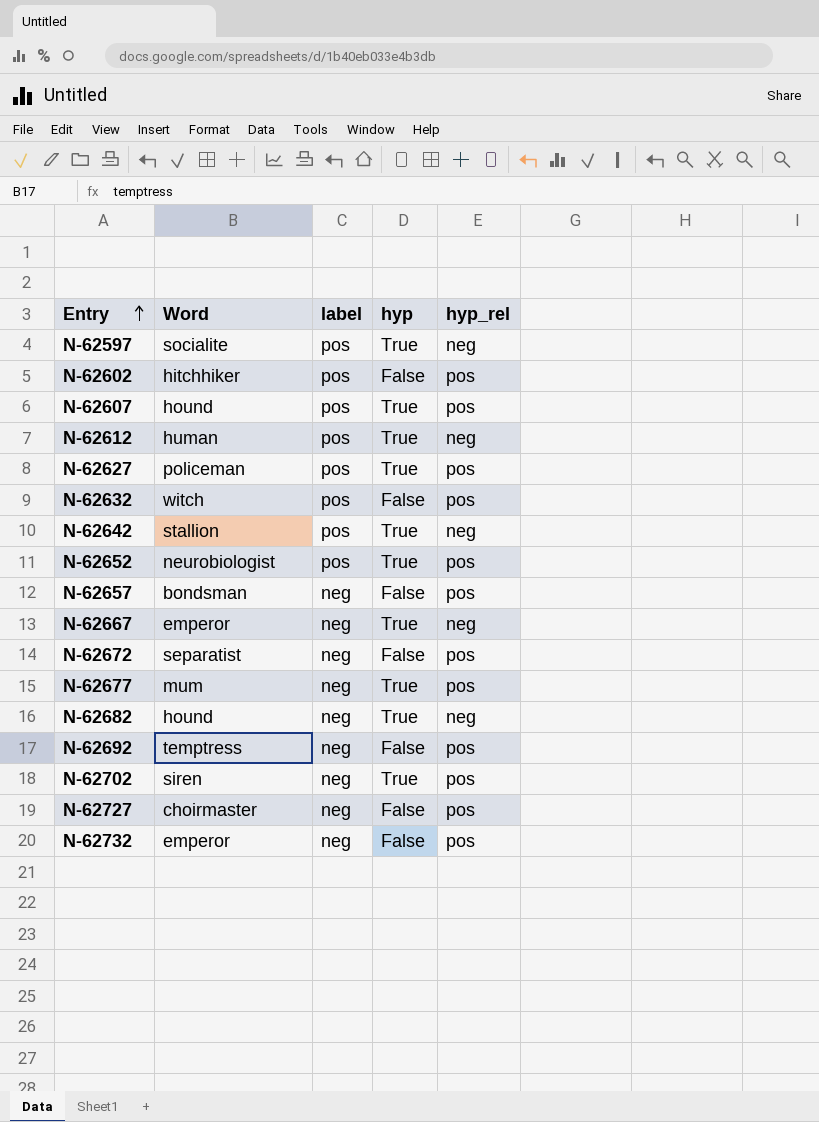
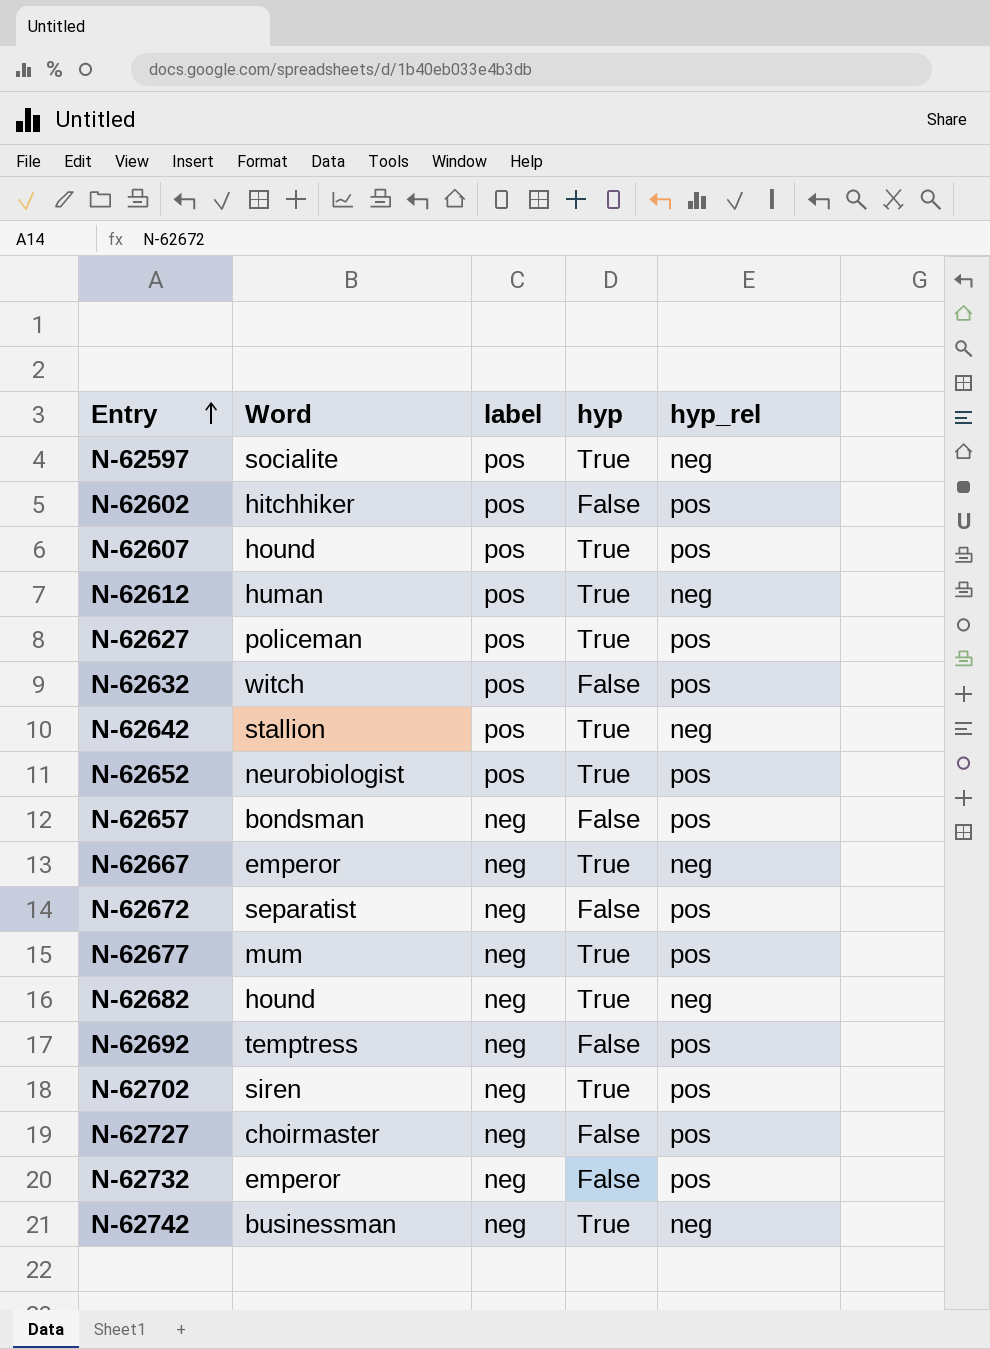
row N-62742: none -> businessman | neg | True | neg

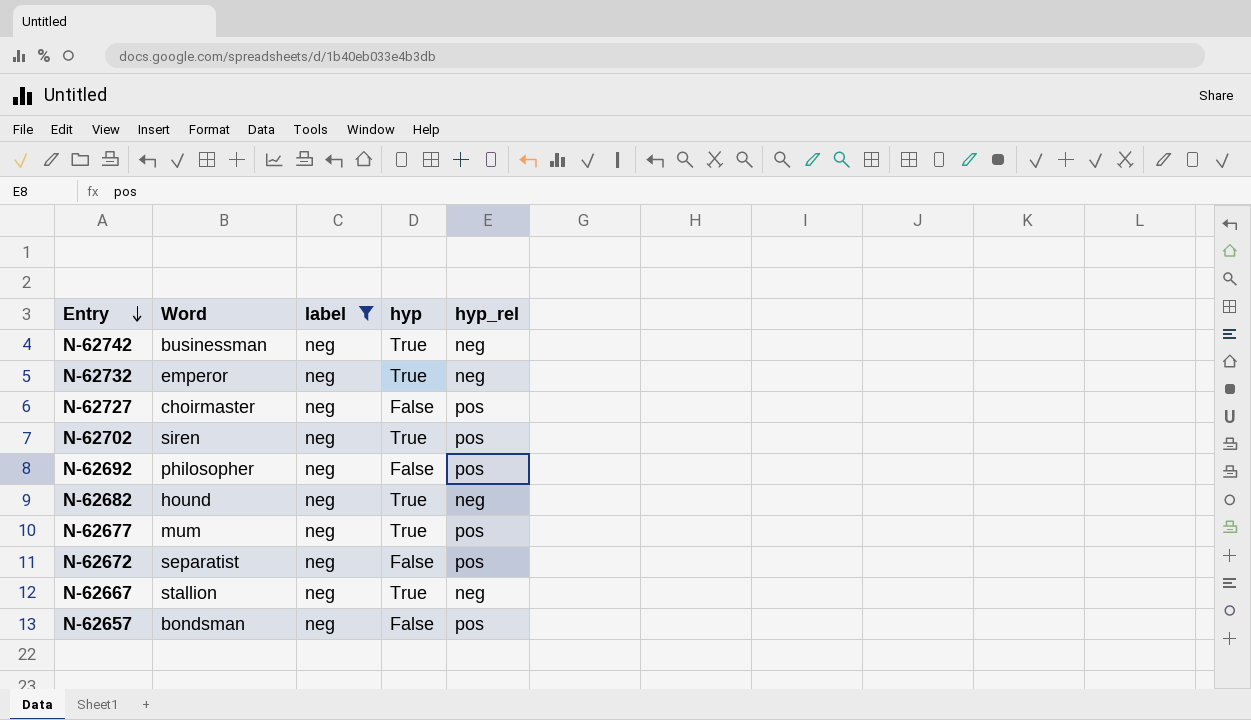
filter: none -> label = neg
row order: Entry ascending -> Entry descending
N-62732 | hyp: False -> True
N-62732 | hyp_rel: pos -> neg
N-62692 | Word: temptress -> philosopher
N-62667 | Word: emperor -> stallion

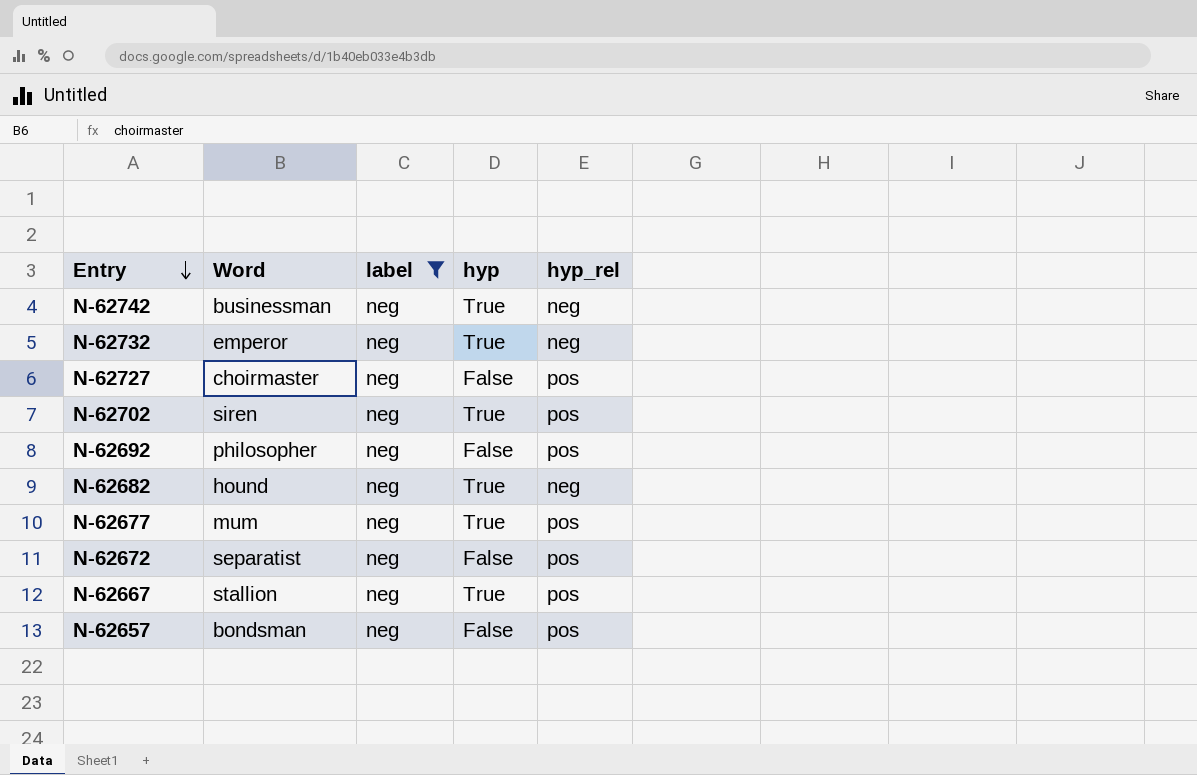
N-62667 | hyp_rel: neg -> pos

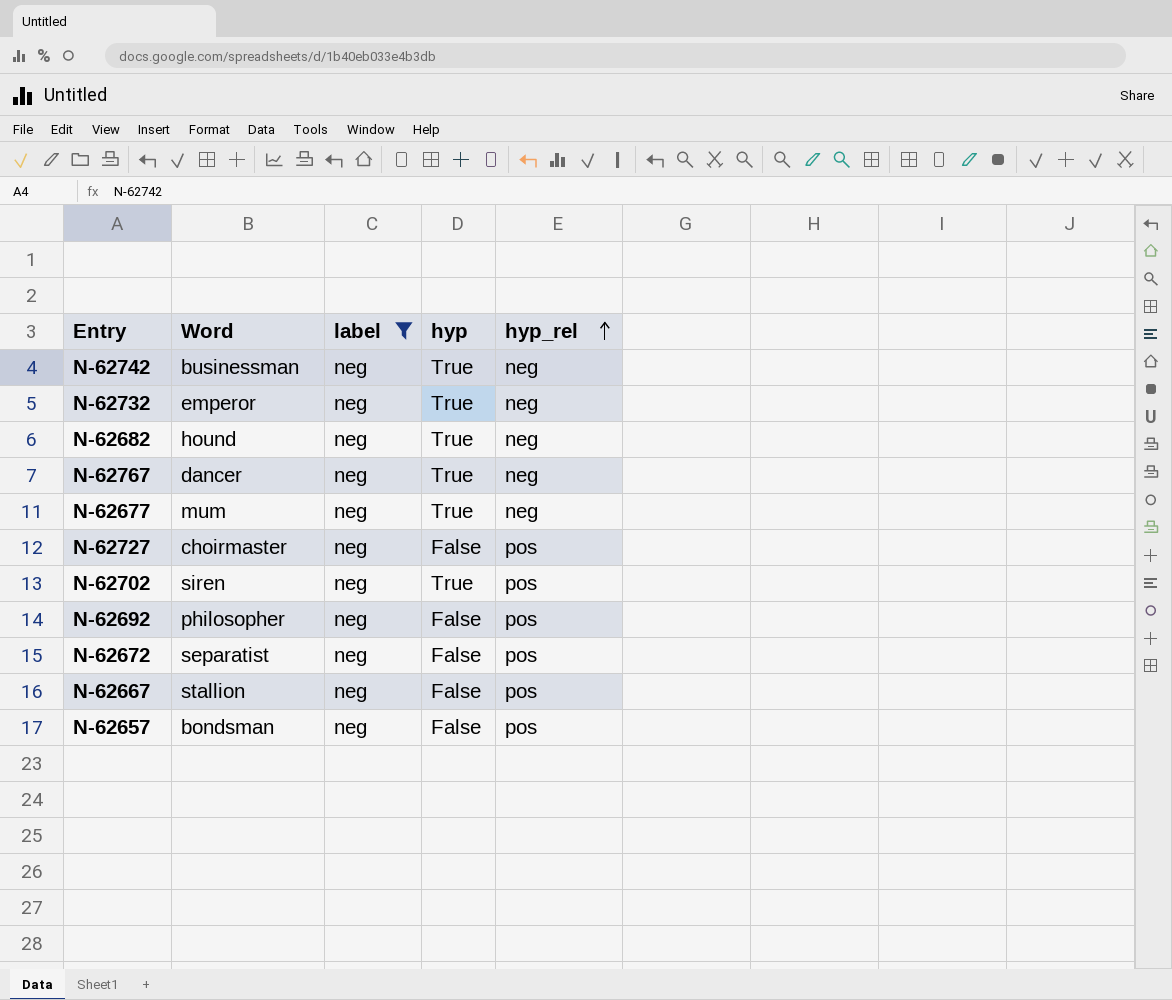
row order: Entry descending -> hyp_rel ascending
row N-62767: none -> dancer | neg | True | neg
N-62677 | hyp_rel: pos -> neg
N-62667 | hyp: True -> False

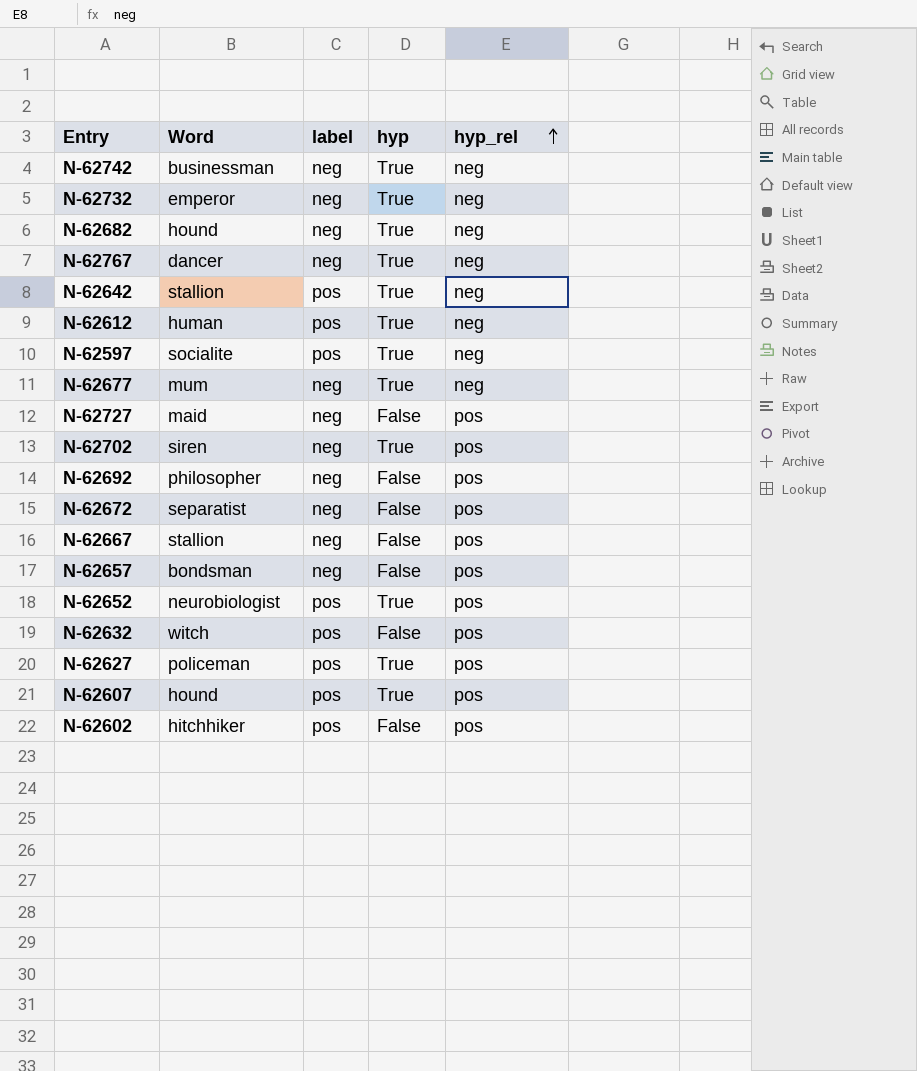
filter: label = neg -> none
N-62727 | Word: choirmaster -> maid

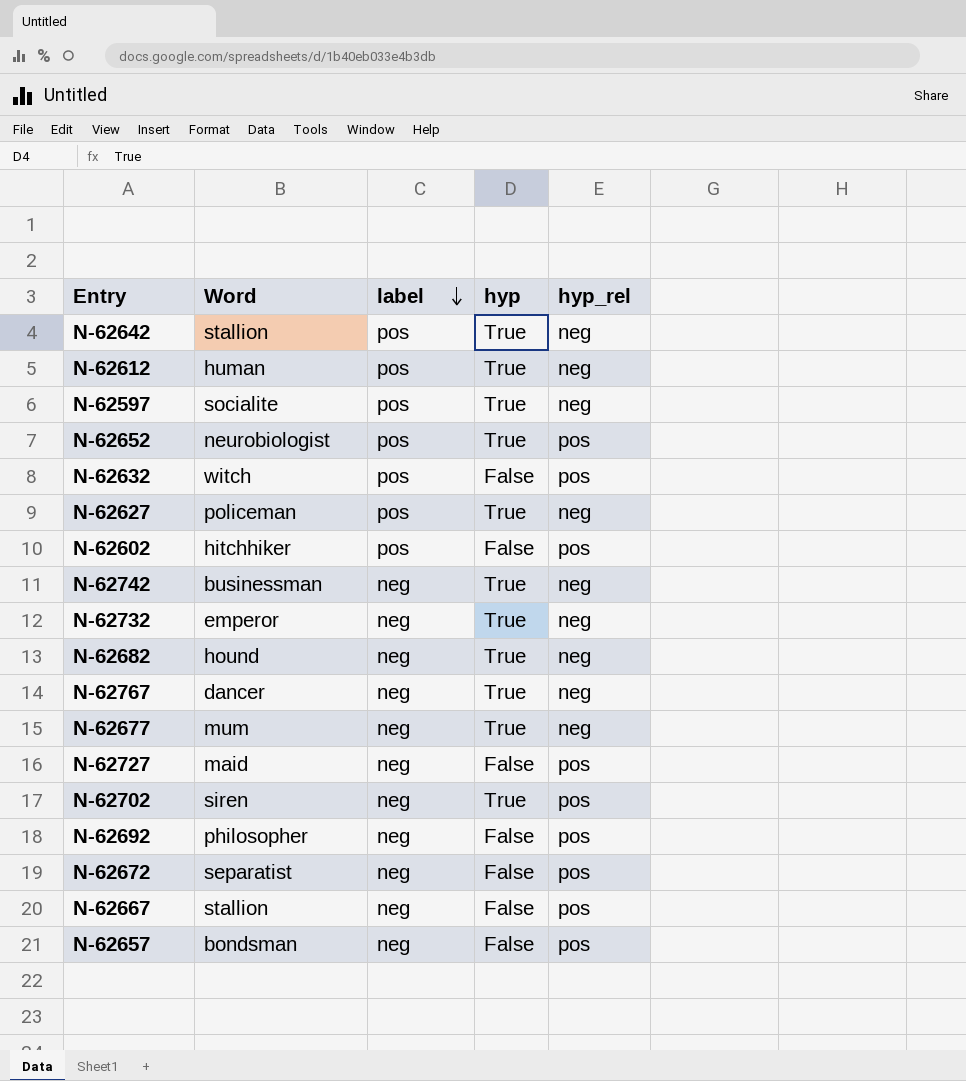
row order: hyp_rel ascending -> label descending
row N-62607: hound | pos | True | pos -> none
N-62627 | hyp_rel: pos -> neg

